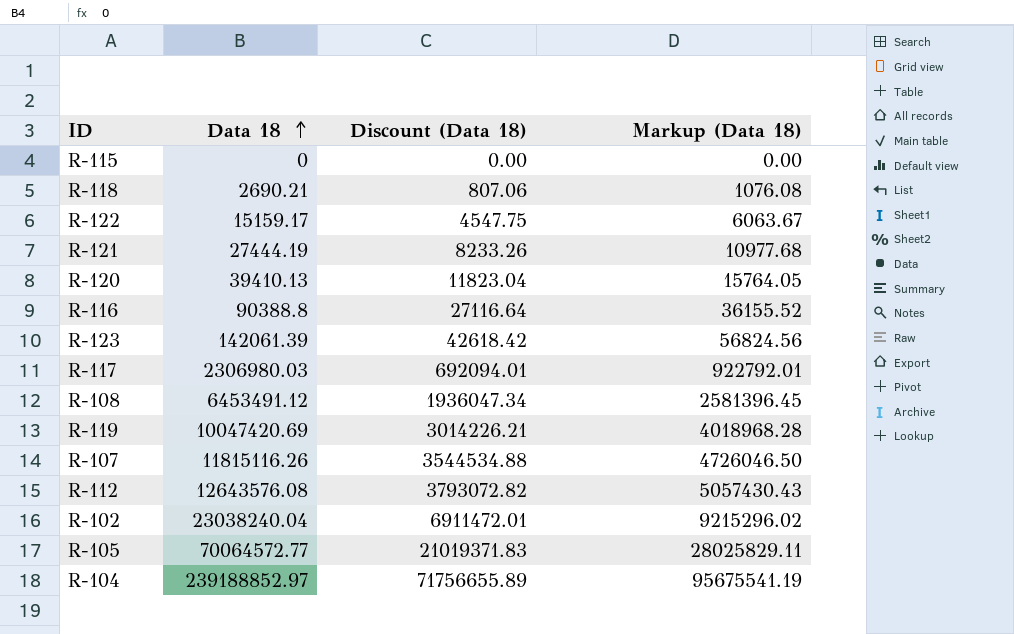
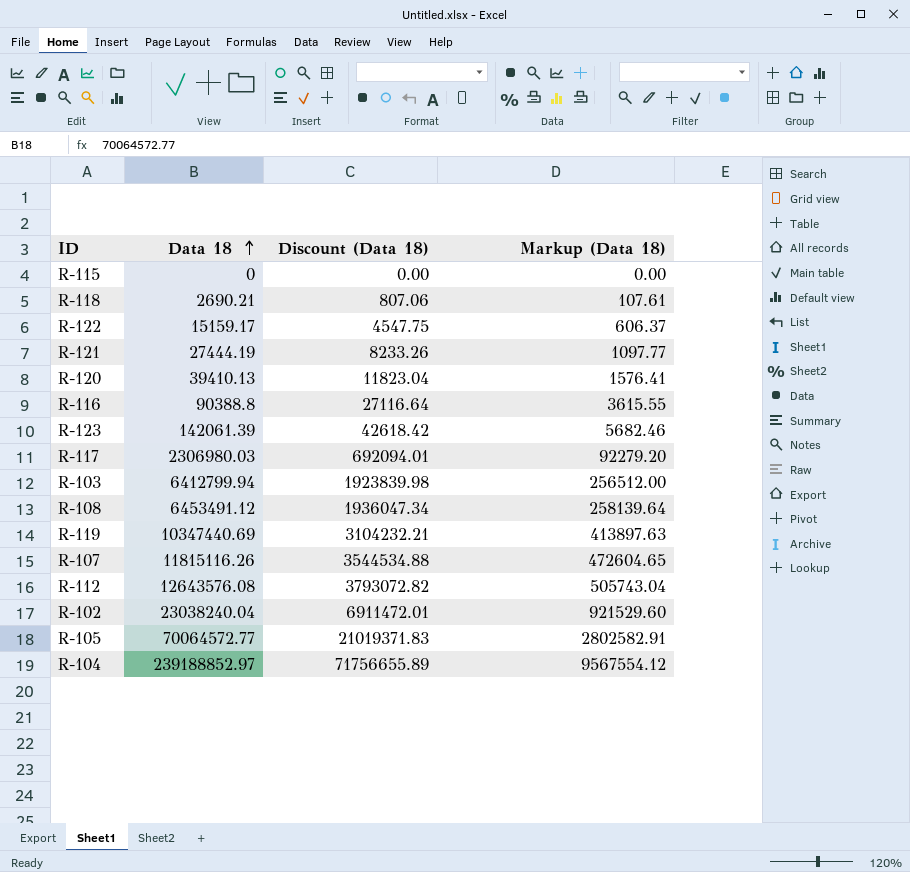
column Markup (Data 18) | formula: [Data 18] * 0.4 -> [Data 18] * 0.04
row R-103: none -> 6412799.94 | 1923839.98 | 256512.00
R-119 | Data 18: 10047420.69 -> 10347440.69
R-119 | Discount (Data 18): 3014226.21 -> 3104232.21

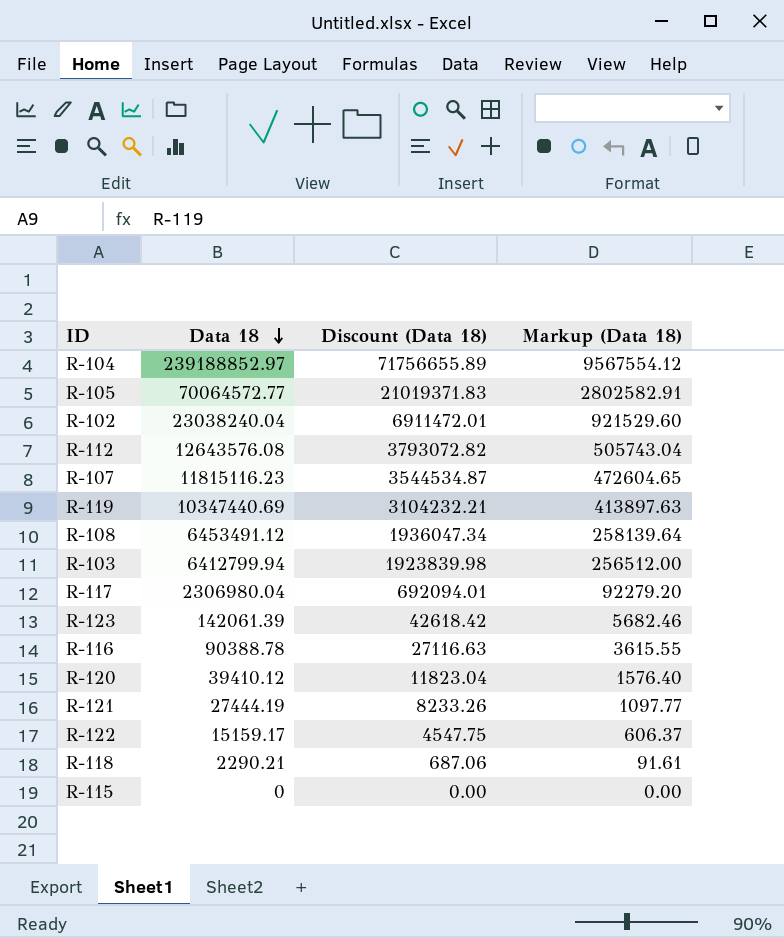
row order: Data 18 ascending -> Data 18 descending
R-107 | Data 18: 11815116.26 -> 11815116.23
R-107 | Discount (Data 18): 3544534.88 -> 3544534.87
R-117 | Data 18: 2306980.03 -> 2306980.04
R-116 | Data 18: 90388.8 -> 90388.78
R-116 | Discount (Data 18): 27116.64 -> 27116.63
R-120 | Data 18: 39410.13 -> 39410.12
R-120 | Markup (Data 18): 1576.41 -> 1576.40
R-118 | Data 18: 2690.21 -> 2290.21
R-118 | Discount (Data 18): 807.06 -> 687.06
R-118 | Markup (Data 18): 107.61 -> 91.61

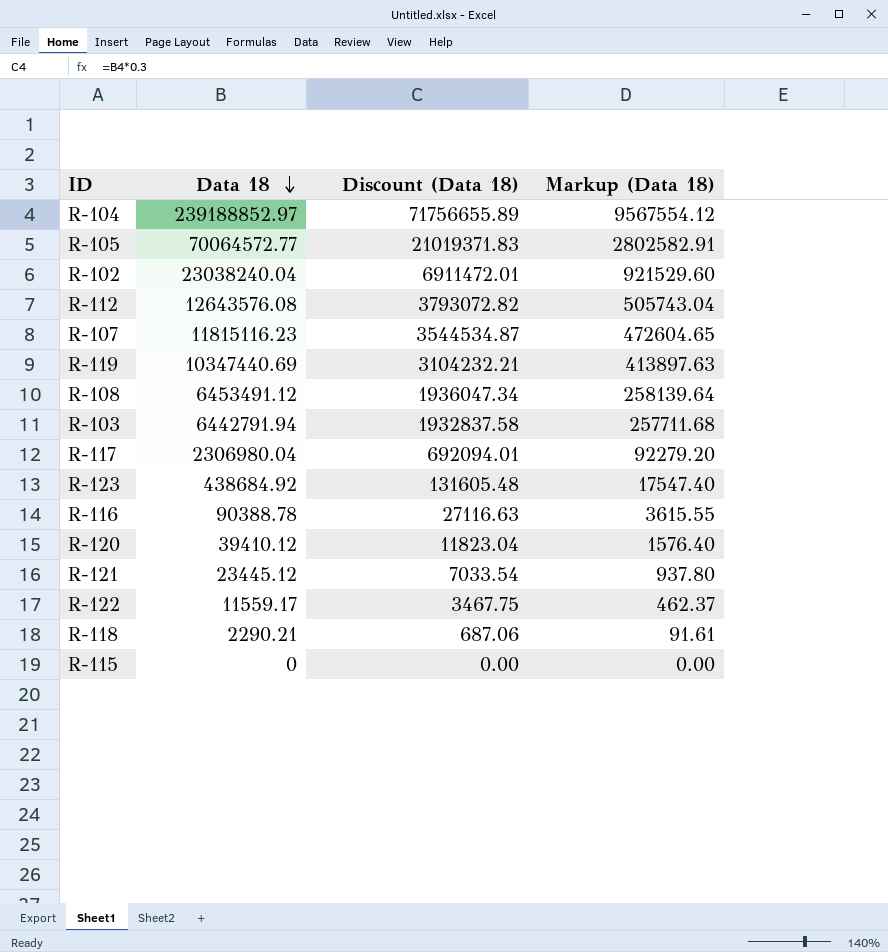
R-103 | Data 18: 6412799.94 -> 6442791.94
R-103 | Discount (Data 18): 1923839.98 -> 1932837.58
R-103 | Markup (Data 18): 256512.00 -> 257711.68
R-123 | Data 18: 142061.39 -> 438684.92
R-123 | Discount (Data 18): 42618.42 -> 131605.48
R-123 | Markup (Data 18): 5682.46 -> 17547.40
R-121 | Data 18: 27444.19 -> 23445.12
R-121 | Discount (Data 18): 8233.26 -> 7033.54
R-121 | Markup (Data 18): 1097.77 -> 937.80
R-122 | Data 18: 15159.17 -> 11559.17
R-122 | Discount (Data 18): 4547.75 -> 3467.75
R-122 | Markup (Data 18): 606.37 -> 462.37

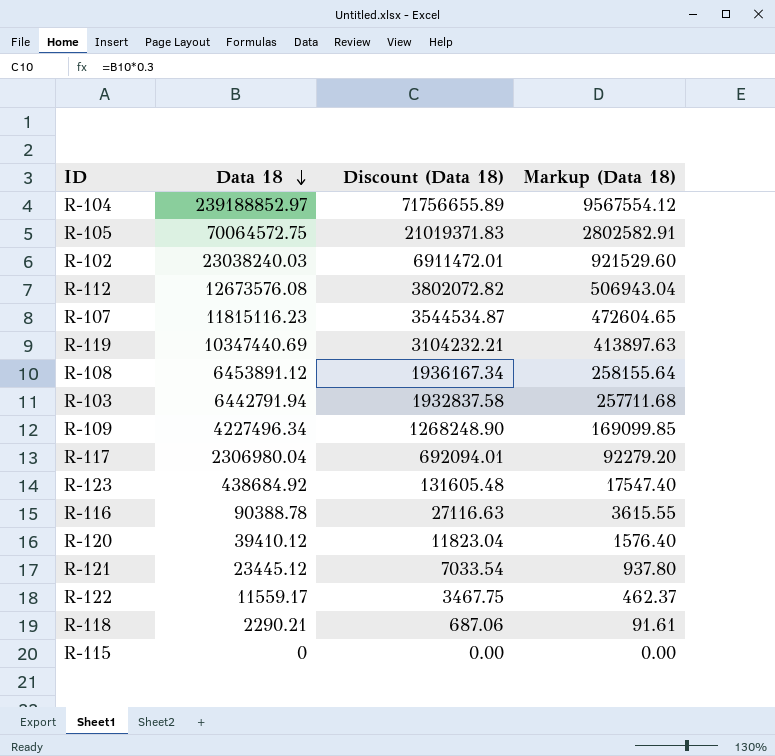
R-105 | Data 18: 70064572.77 -> 70064572.75
R-102 | Data 18: 23038240.04 -> 23038240.03
R-112 | Data 18: 12643576.08 -> 12673576.08
R-112 | Discount (Data 18): 3793072.82 -> 3802072.82
R-112 | Markup (Data 18): 505743.04 -> 506943.04
R-108 | Data 18: 6453491.12 -> 6453891.12
R-108 | Discount (Data 18): 1936047.34 -> 1936167.34
R-108 | Markup (Data 18): 258139.64 -> 258155.64
row R-109: none -> 4227496.34 | 1268248.90 | 169099.85

